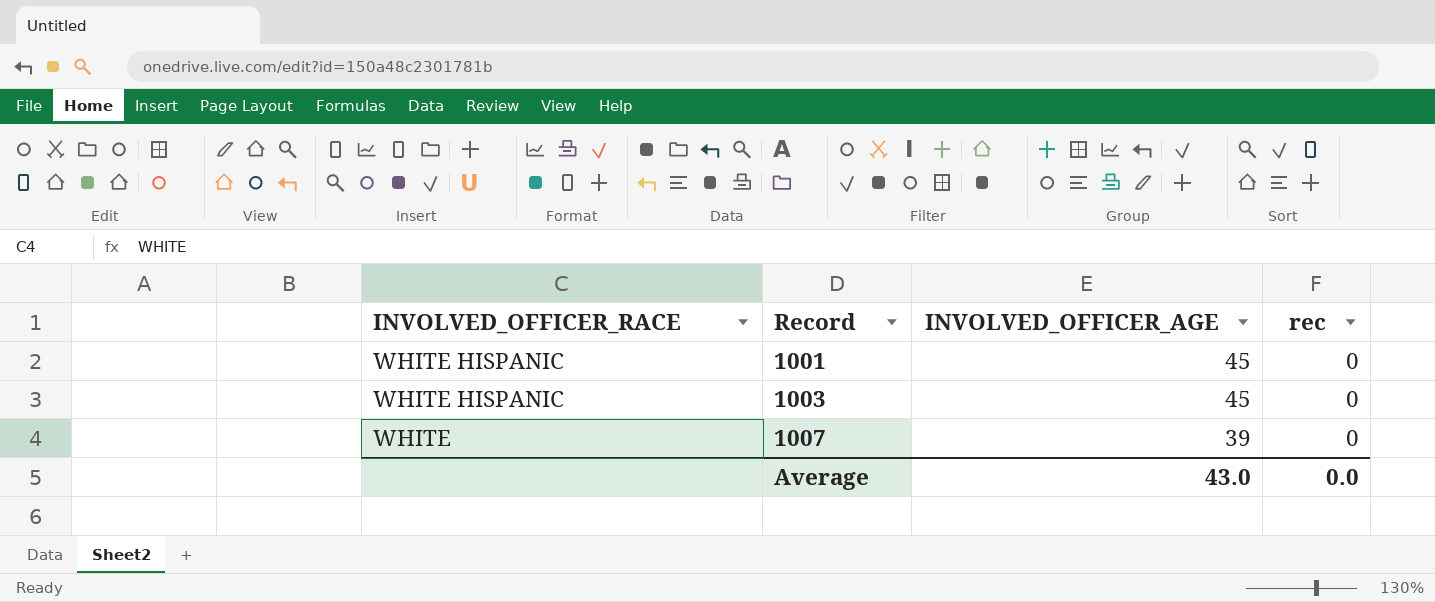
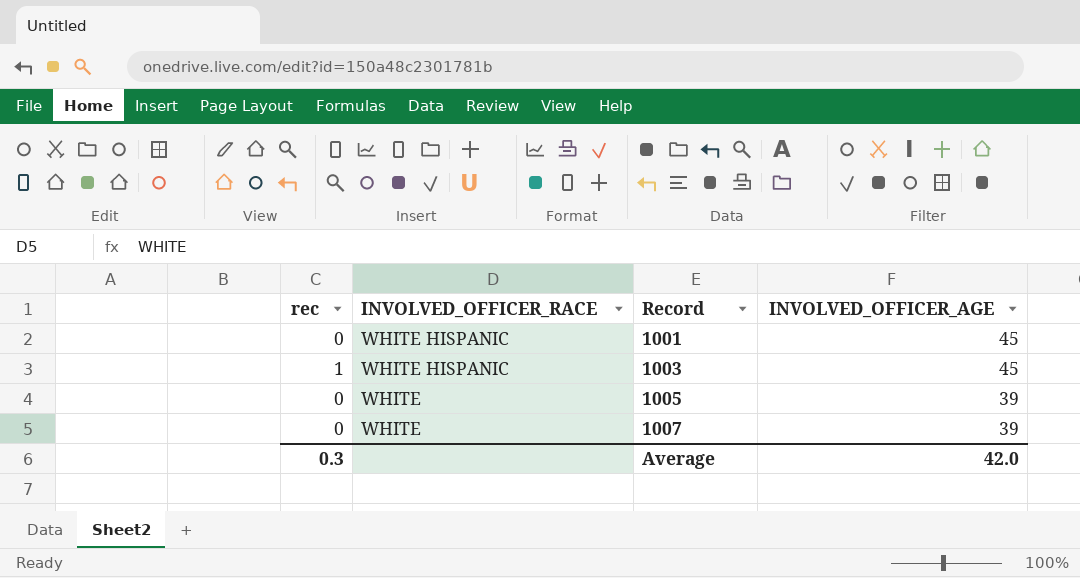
column rec | position: 4 -> 1
1003 | rec: 0 -> 1
row 1005: none -> 0 | WHITE | 39
Average | rec: 0.0 -> 0.3
Average | INVOLVED_OFFICER_AGE: 43.0 -> 42.0

